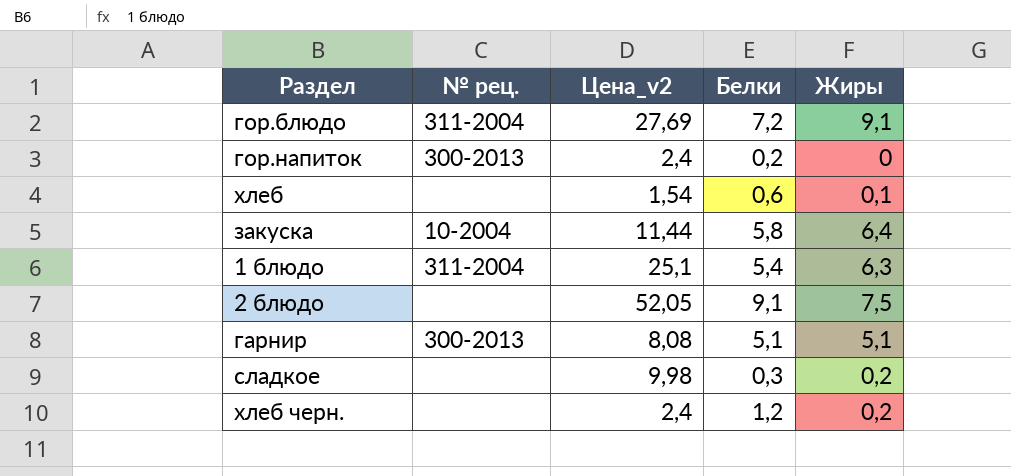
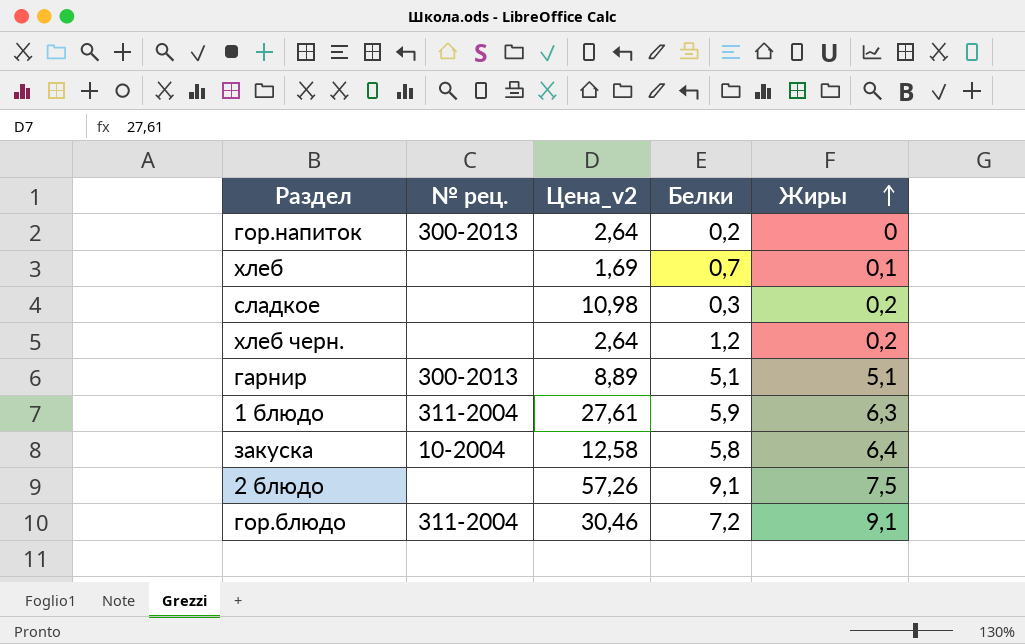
row order: none -> Жиры ascending
гор.напиток | Цена_v2: 2,4 -> 2,64
хлеб | Цена_v2: 1,54 -> 1,69
хлеб | Белки: 0,6 -> 0,7
сладкое | Цена_v2: 9,98 -> 10,98
хлеб черн. | Цена_v2: 2,4 -> 2,64
гарнир | Цена_v2: 8,08 -> 8,89
1 блюдо | Цена_v2: 25,1 -> 27,61
1 блюдо | Белки: 5,4 -> 5,9
закуска | Цена_v2: 11,44 -> 12,58
2 блюдо | Цена_v2: 52,05 -> 57,26
гор.блюдо | Цена_v2: 27,69 -> 30,46

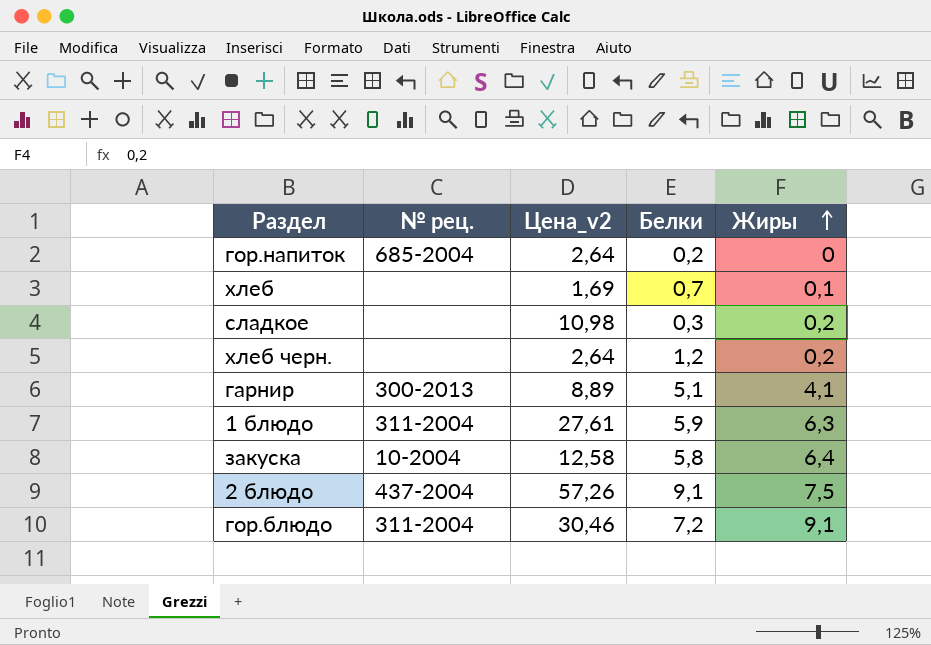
гор.напиток | № рец.: 300-2013 -> 685-2004
гарнир | Жиры: 5,1 -> 4,1
2 блюдо | № рец.: none -> 437-2004

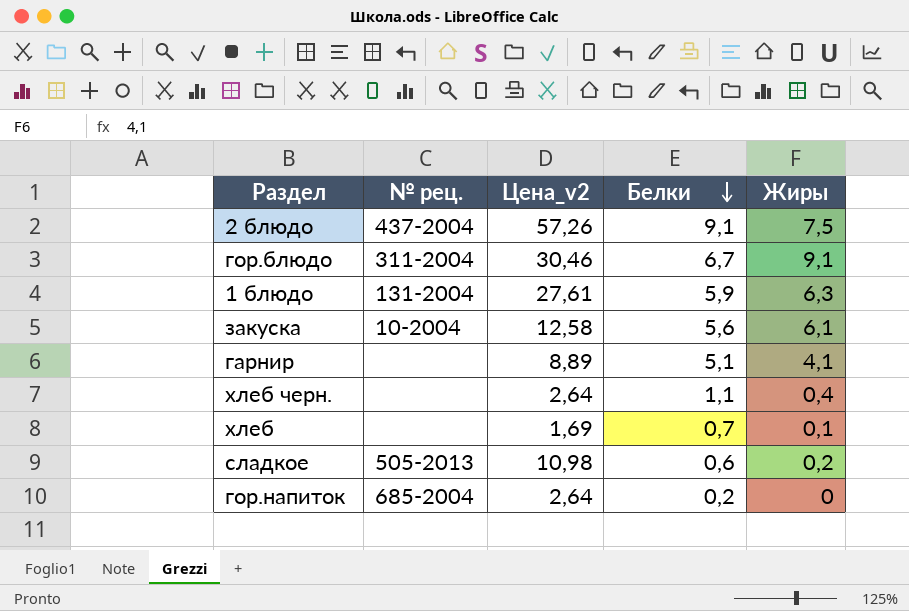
row order: Жиры ascending -> Белки descending
гор.блюдо | Белки: 7,2 -> 6,7
1 блюдо | № рец.: 311-2004 -> 131-2004
закуска | Белки: 5,8 -> 5,6
закуска | Жиры: 6,4 -> 6,1
гарнир | № рец.: 300-2013 -> none
хлеб черн. | Белки: 1,2 -> 1,1
хлеб черн. | Жиры: 0,2 -> 0,4
сладкое | № рец.: none -> 505-2013
сладкое | Белки: 0,3 -> 0,6

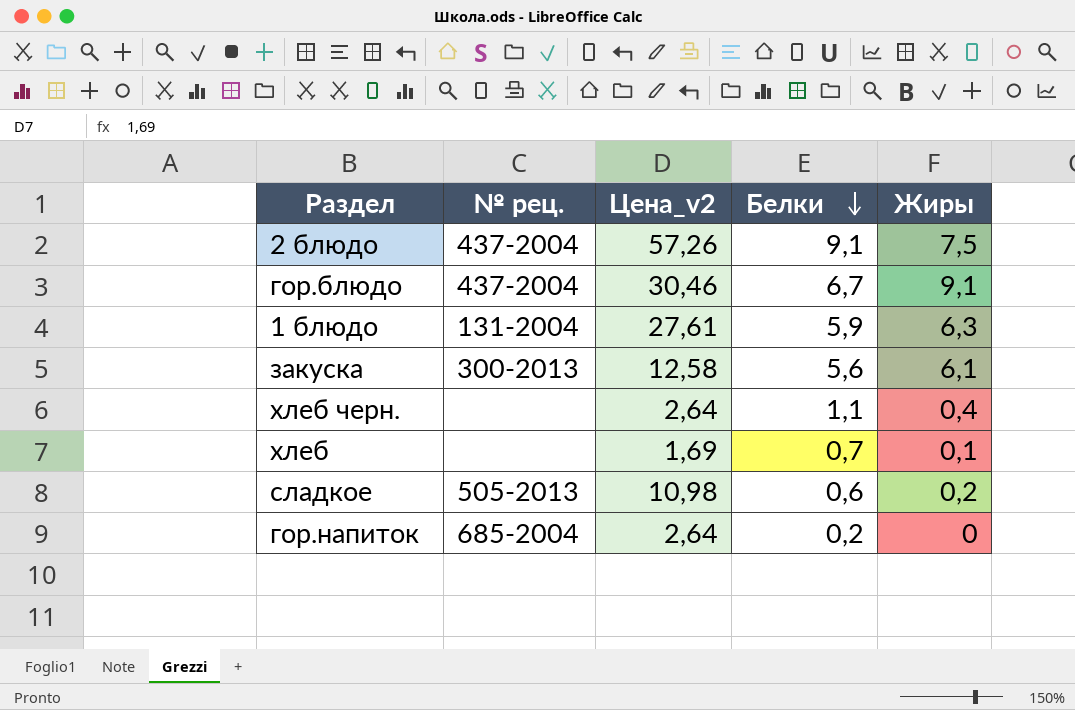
row гарнир: none | 8,89 | 5,1 | 4,1 -> none
гор.блюдо | № рец.: 311-2004 -> 437-2004
закуска | № рец.: 10-2004 -> 300-2013

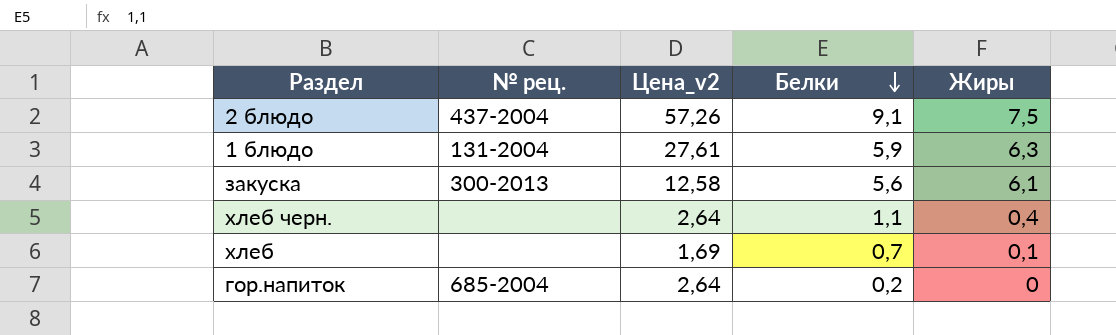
row гор.блюдо: 437-2004 | 30,46 | 6,7 | 9,1 -> none
row сладкое: 505-2013 | 10,98 | 0,6 | 0,2 -> none

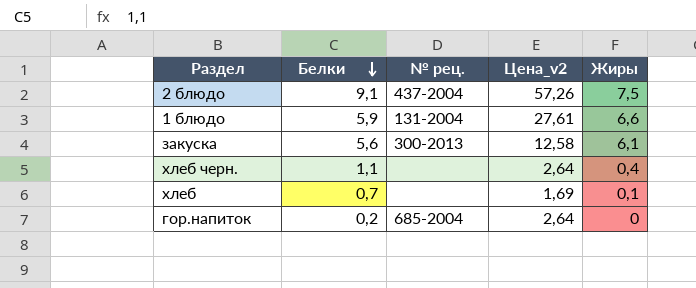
column Белки | position: 4 -> 2
1 блюдо | Жиры: 6,3 -> 6,6

